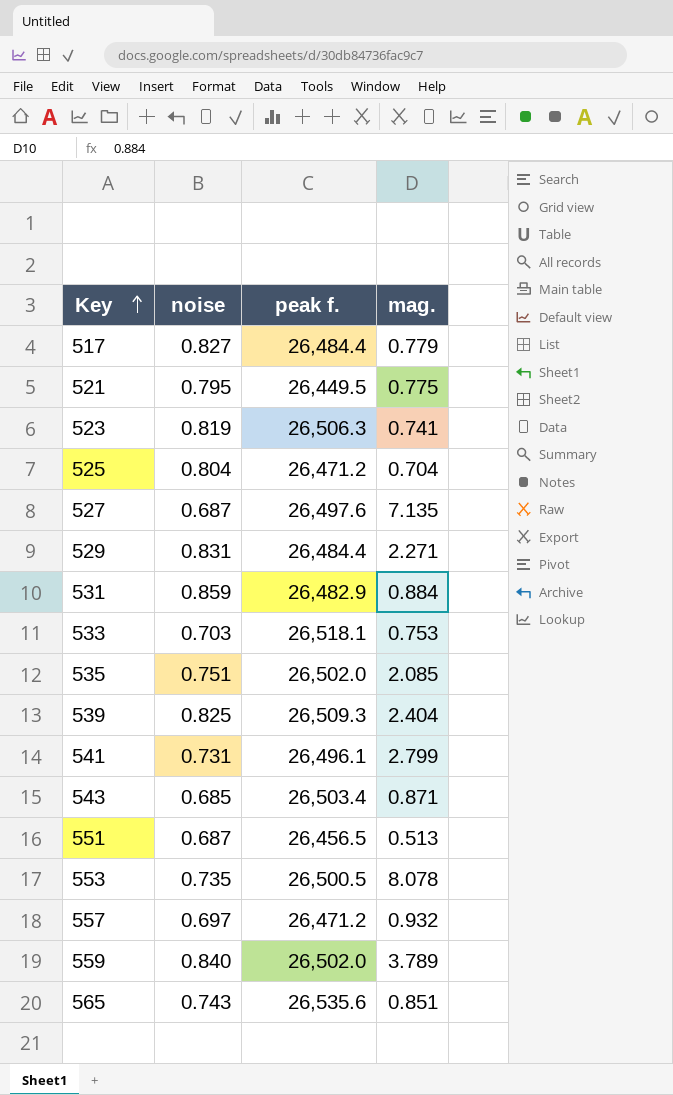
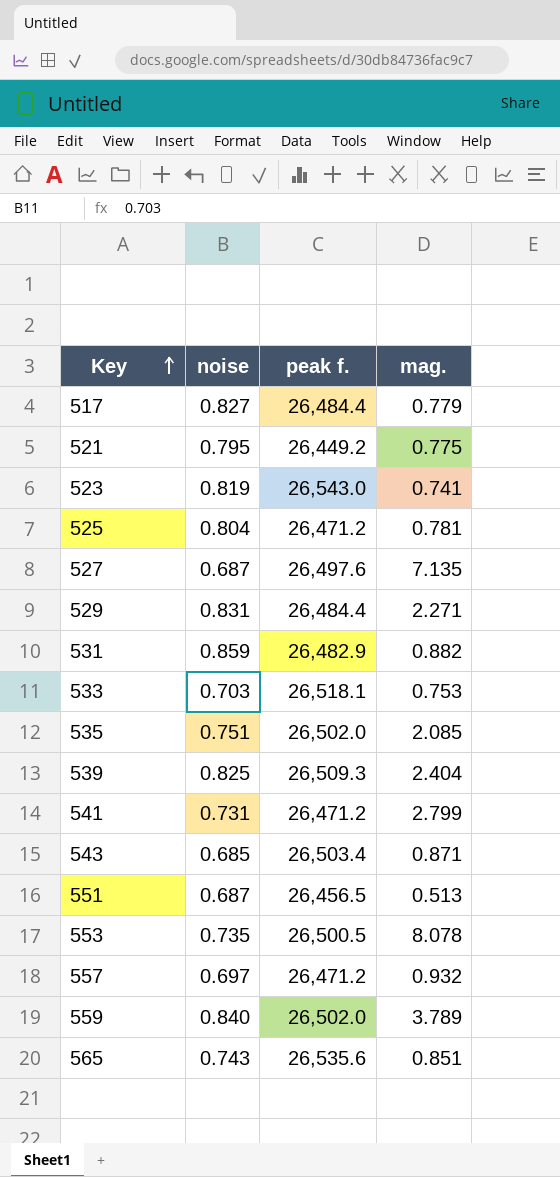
521 | peak f.: 26,449.5 -> 26,449.2
523 | peak f.: 26,506.3 -> 26,543.0
525 | mag.: 0.704 -> 0.781
531 | mag.: 0.884 -> 0.882
541 | peak f.: 26,496.1 -> 26,471.2

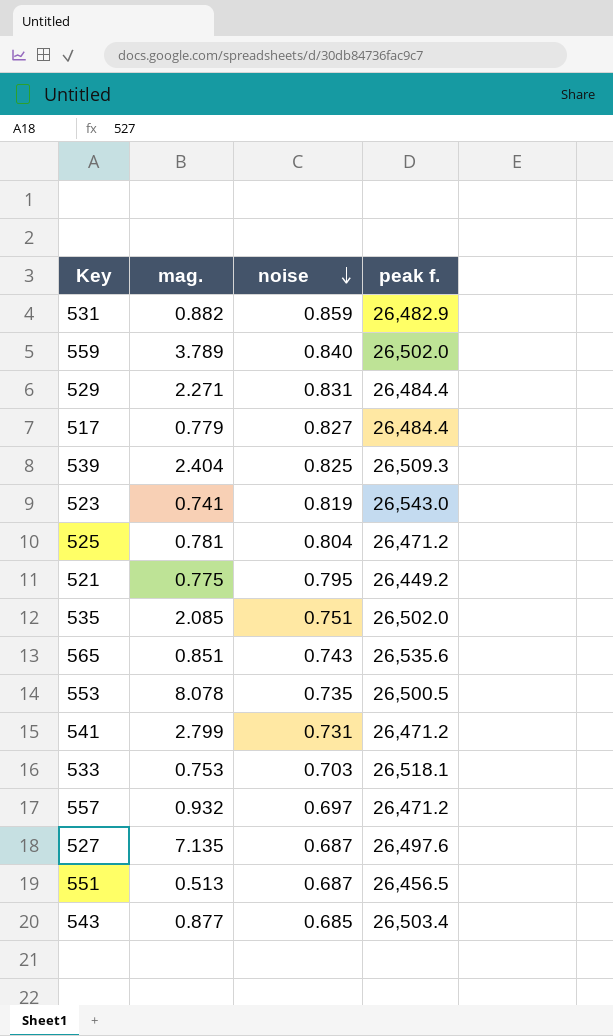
row order: Key ascending -> noise descending
column mag. | position: 4 -> 2
543 | mag.: 0.871 -> 0.877

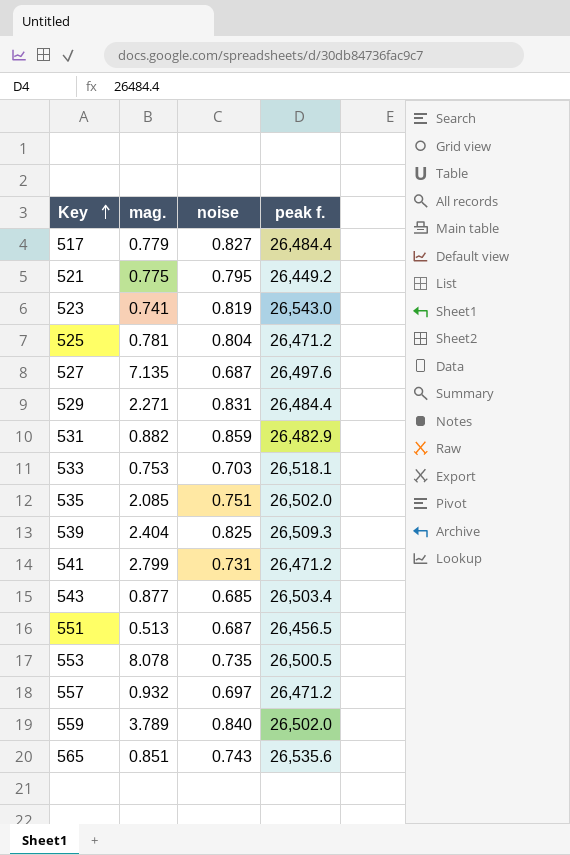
row order: noise descending -> Key ascending

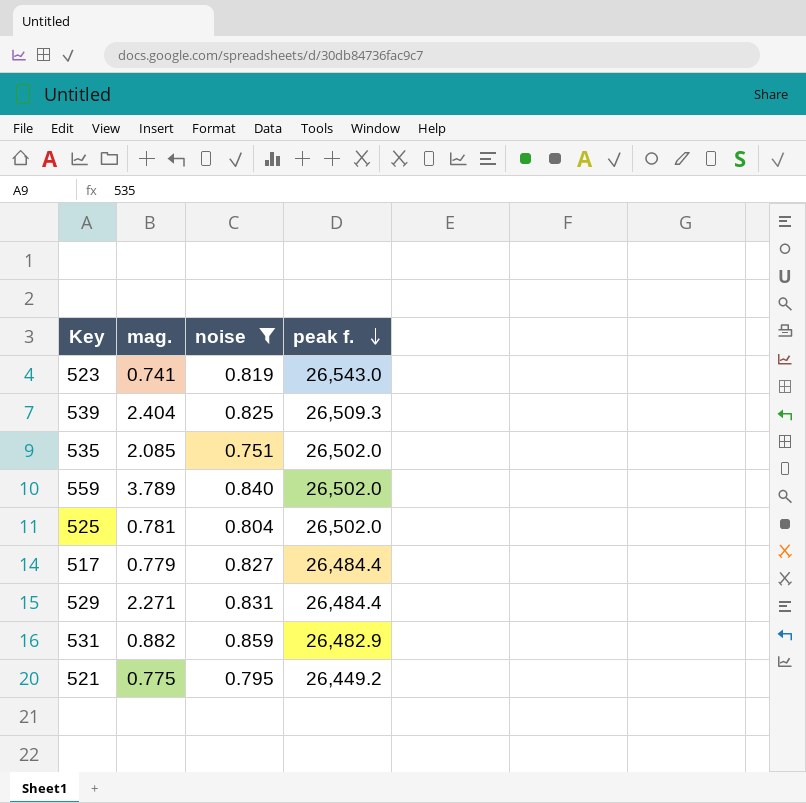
filter: none -> noise >= 0.751
row order: Key ascending -> peak f. descending
525 | peak f.: 26,471.2 -> 26,502.0

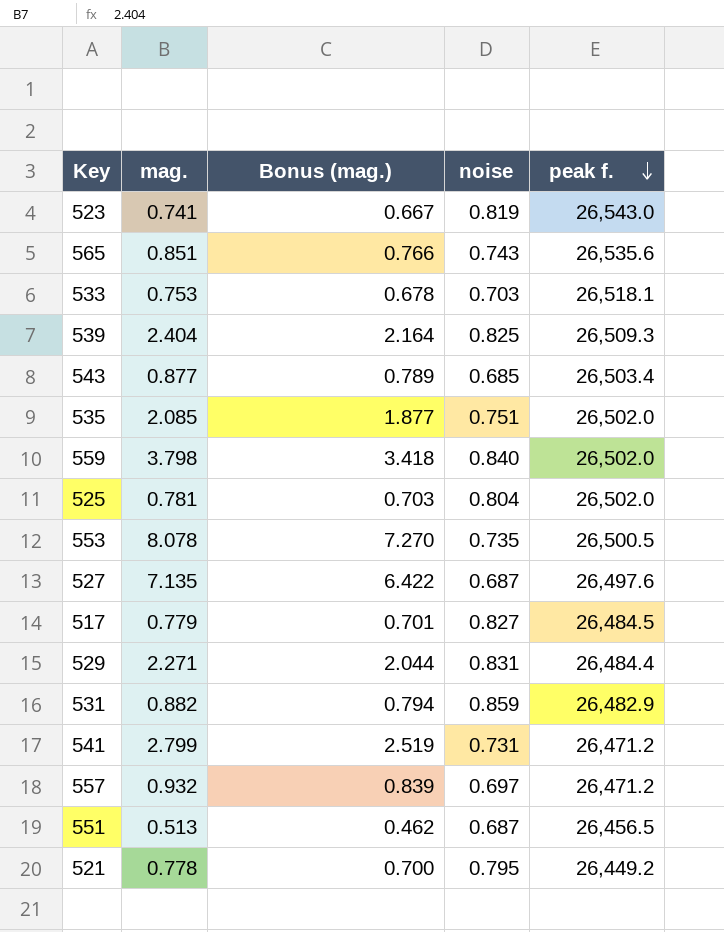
filter: noise >= 0.751 -> none
column Bonus (mag.) | formula: none -> [mag.] * 0.9
559 | mag.: 3.789 -> 3.798
517 | peak f.: 26,484.4 -> 26,484.5
521 | mag.: 0.775 -> 0.778

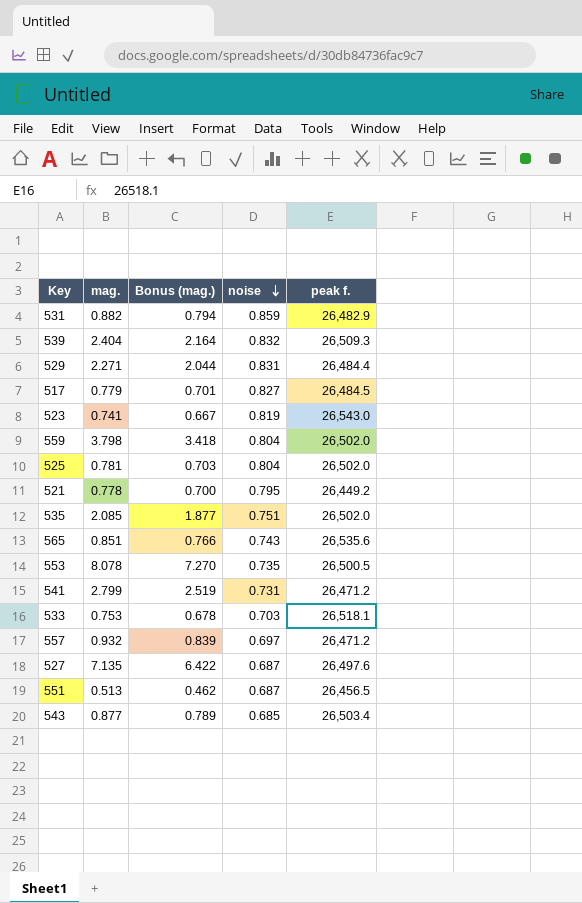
row order: peak f. descending -> noise descending
539 | noise: 0.825 -> 0.832
559 | noise: 0.840 -> 0.804

